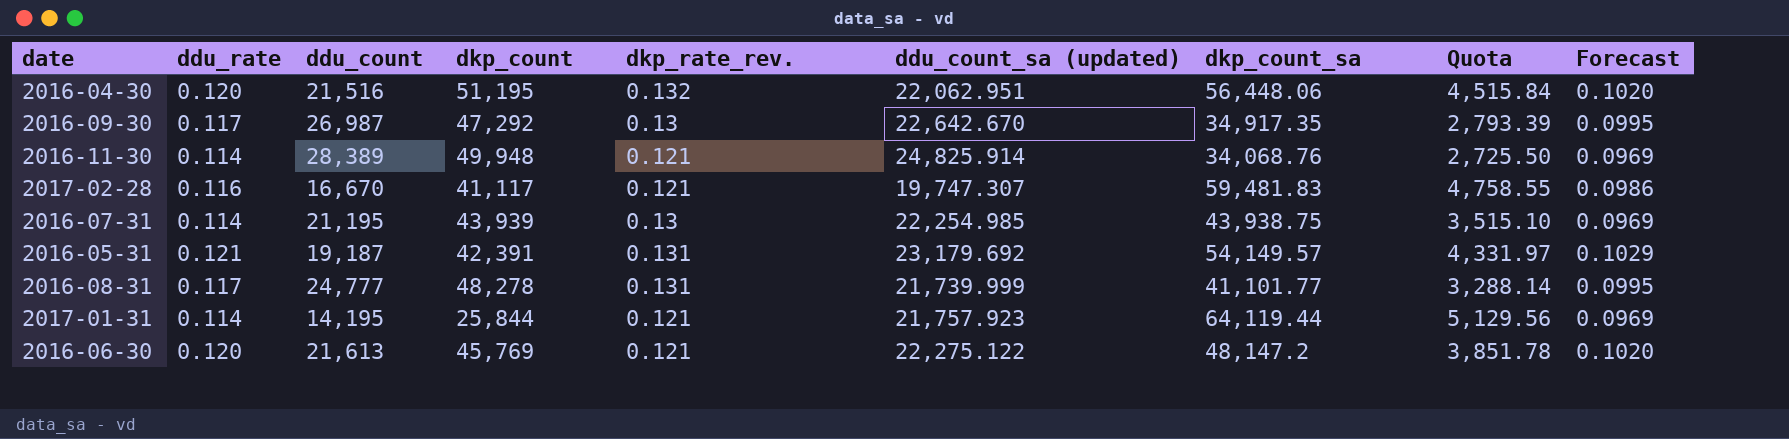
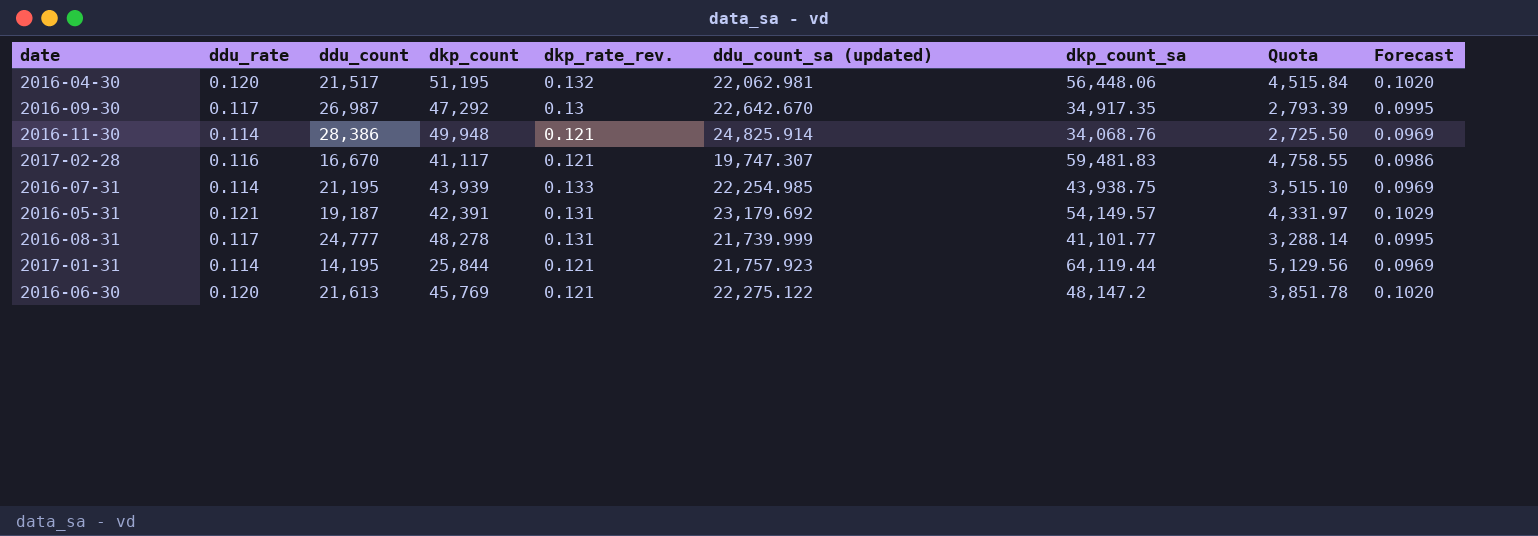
2016-04-30 | ddu_count: 21,516 -> 21,517
2016-04-30 | ddu_count_sa (updated): 22,062.951 -> 22,062.981
2016-11-30 | ddu_count: 28,389 -> 28,386
2016-07-31 | dkp_rate_rev.: 0.13 -> 0.133

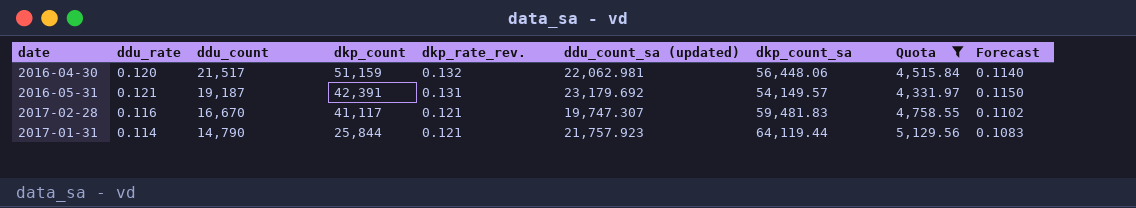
filter: none -> Quota >= 4,331.97
row order: none -> ddu_count descending
column Forecast | formula: [ddu_rate] * 0.85 -> [ddu_rate] * 0.95
2016-04-30 | dkp_count: 51,195 -> 51,159
2017-01-31 | ddu_count: 14,195 -> 14,790

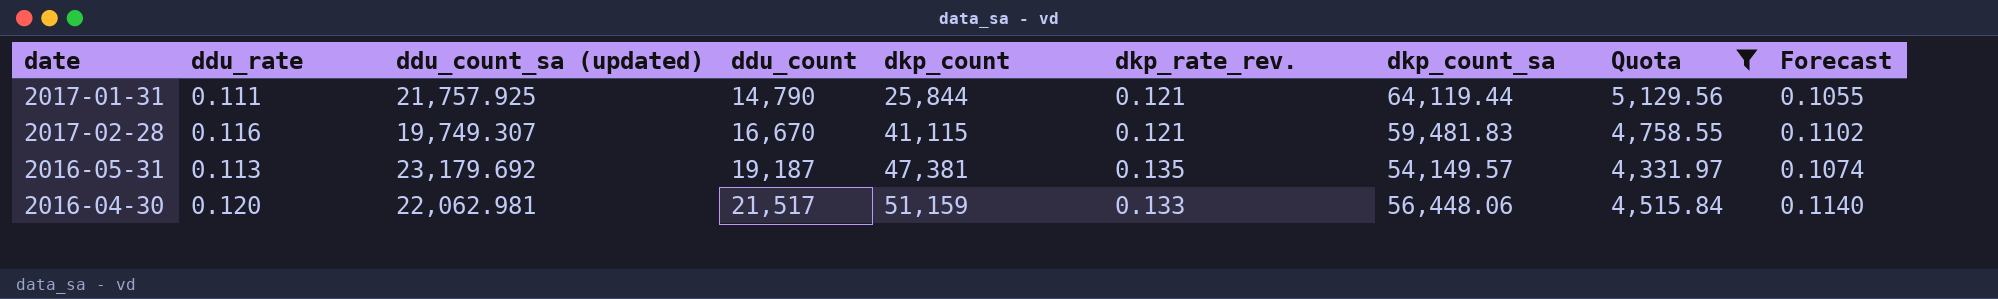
row order: ddu_count descending -> ddu_count ascending
column ddu_count_sa (updated) | position: 6 -> 3
2017-01-31 | ddu_rate: 0.114 -> 0.111
2017-01-31 | ddu_count_sa (updated): 21,757.923 -> 21,757.925
2017-01-31 | Forecast: 0.1083 -> 0.1055
2017-02-28 | ddu_count_sa (updated): 19,747.307 -> 19,749.307
2017-02-28 | dkp_count: 41,117 -> 41,115
2016-05-31 | ddu_rate: 0.121 -> 0.113
2016-05-31 | dkp_count: 42,391 -> 47,381
2016-05-31 | dkp_rate_rev.: 0.131 -> 0.135
2016-05-31 | Forecast: 0.1150 -> 0.1074
2016-04-30 | dkp_rate_rev.: 0.132 -> 0.133

